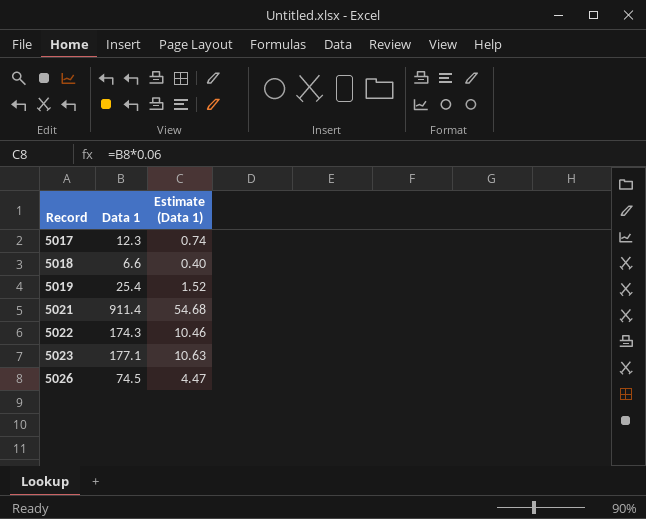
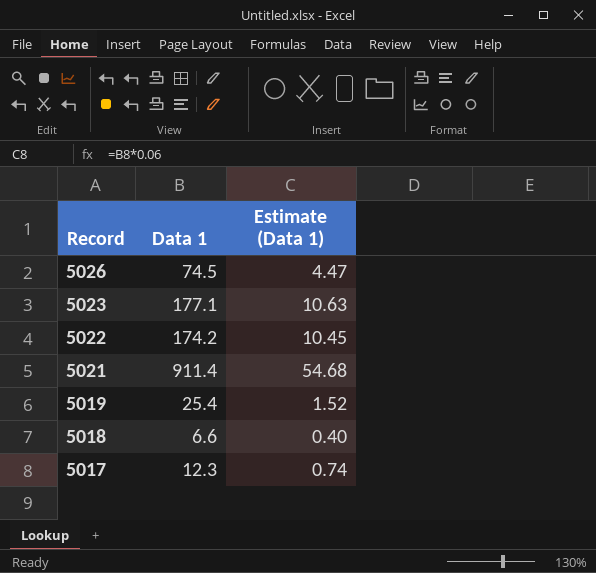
row order: Record ascending -> Record descending
5022 | Data 1: 174.3 -> 174.2
5022 | Estimate (Data 1): 10.46 -> 10.45

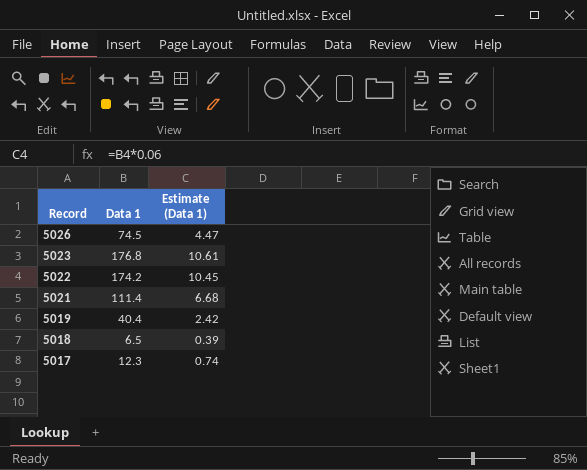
5023 | Data 1: 177.1 -> 176.8
5023 | Estimate (Data 1): 10.63 -> 10.61
5021 | Data 1: 911.4 -> 111.4
5021 | Estimate (Data 1): 54.68 -> 6.68
5019 | Data 1: 25.4 -> 40.4
5019 | Estimate (Data 1): 1.52 -> 2.42
5018 | Data 1: 6.6 -> 6.5
5018 | Estimate (Data 1): 0.40 -> 0.39

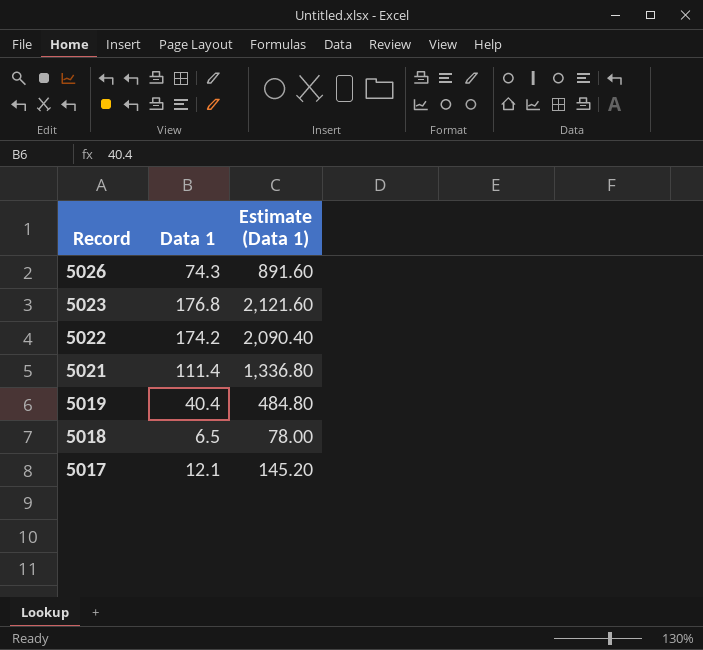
column Estimate (Data 1) | formula: [Data 1] * 0.06 -> [Data 1] * 12
5026 | Data 1: 74.5 -> 74.3
5017 | Data 1: 12.3 -> 12.1

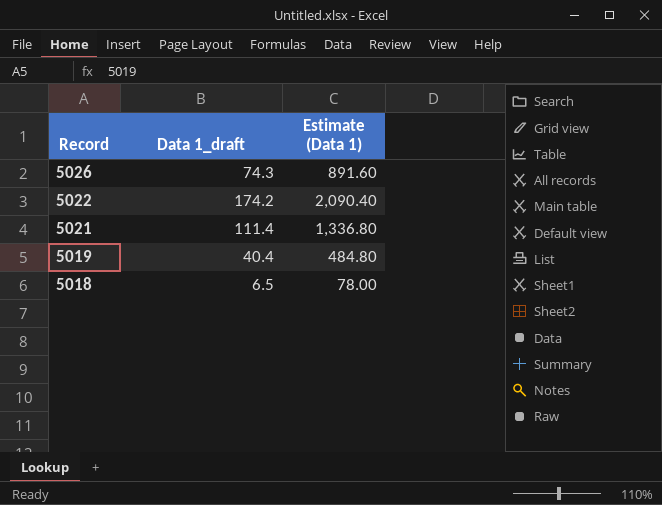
column name: Data 1 -> Data 1_draft
row 5023: 176.8 | 2,121.60 -> none
row 5017: 12.1 | 145.20 -> none

